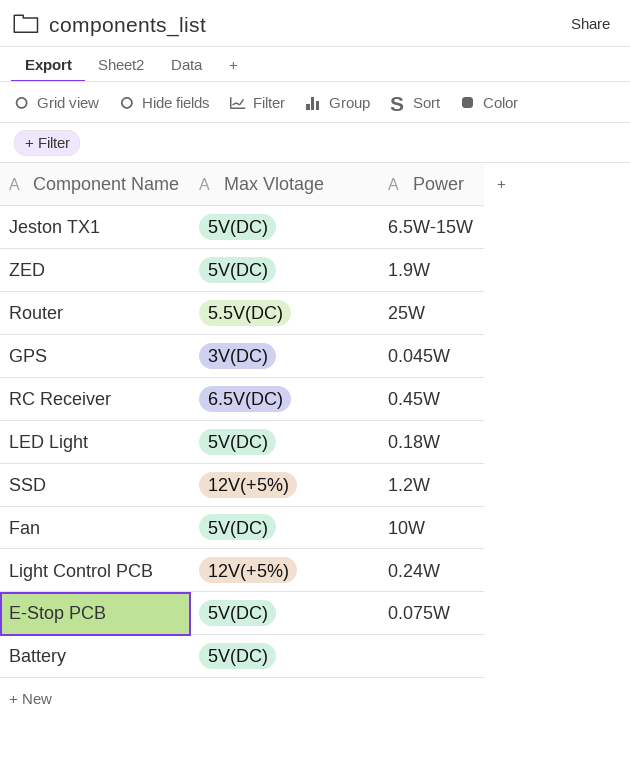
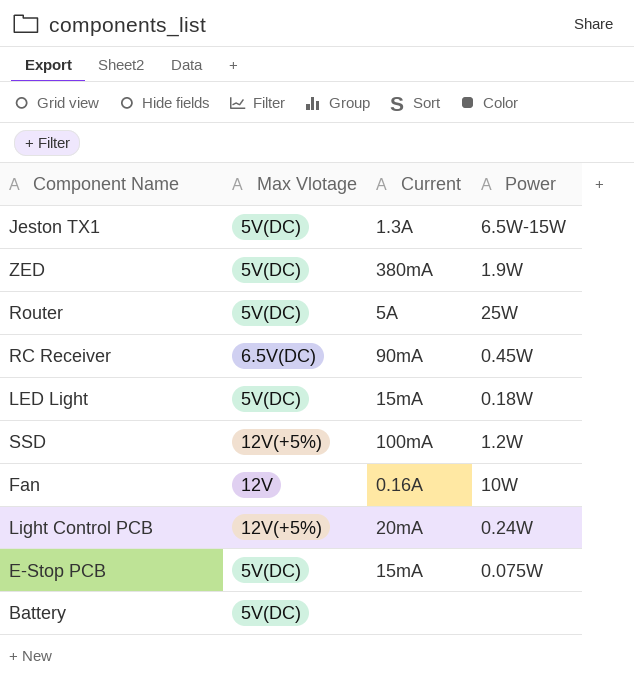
column Current | position: none -> 3
row GPS: 3V(DC) | 0.045W -> none
Router | Max Vlotage: 5.5V(DC) -> 5V(DC)
Fan | Max Vlotage: 5V(DC) -> 12V

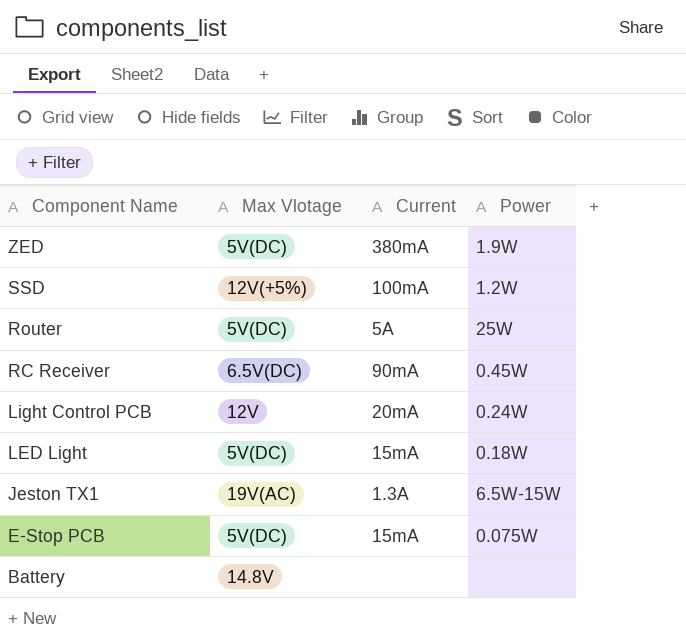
row order: none -> Component Name descending
row Fan: 12V | 0.16A | 10W -> none
Light Control PCB | Max Vlotage: 12V(+5%) -> 12V
Jeston TX1 | Max Vlotage: 5V(DC) -> 19V(AC)
Battery | Max Vlotage: 5V(DC) -> 14.8V

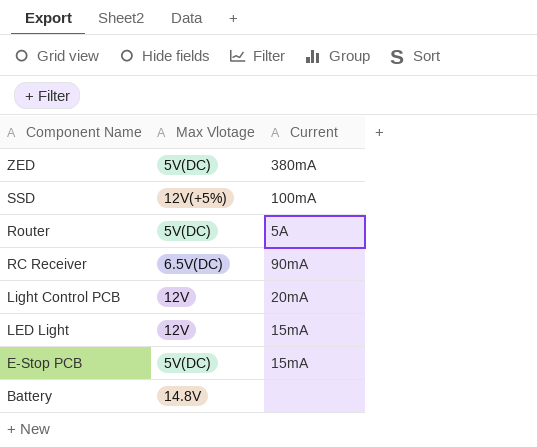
column Power | position: 4 -> none
row Jeston TX1: 19V(AC) | 1.3A | 6.5W-15W -> none
LED Light | Max Vlotage: 5V(DC) -> 12V

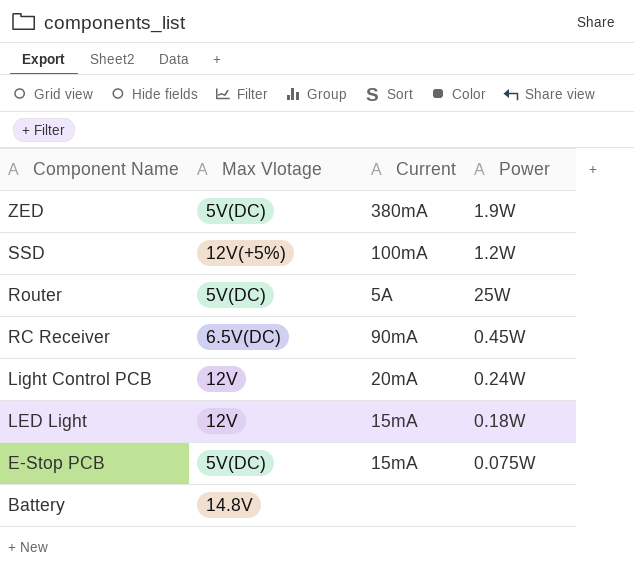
column Power | position: none -> 4

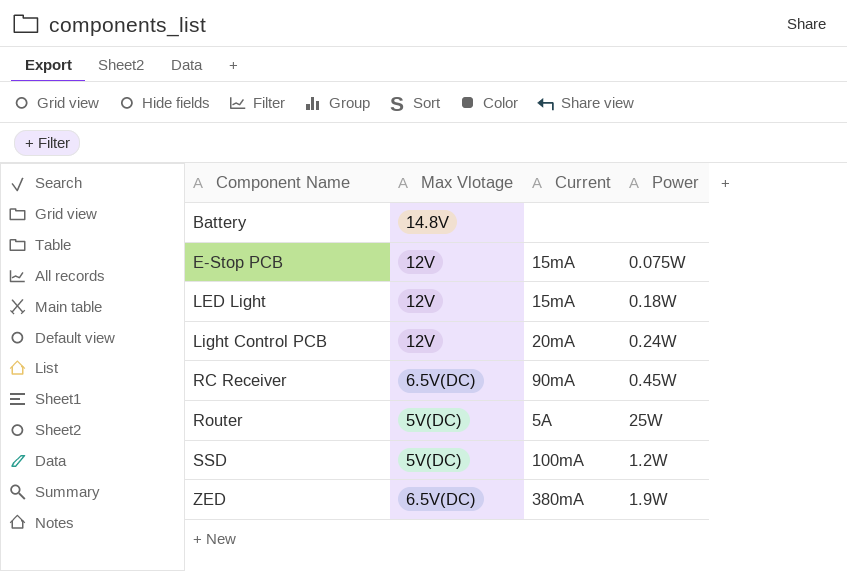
row order: Component Name descending -> Component Name ascending
E-Stop PCB | Max Vlotage: 5V(DC) -> 12V
SSD | Max Vlotage: 12V(+5%) -> 5V(DC)
ZED | Max Vlotage: 5V(DC) -> 6.5V(DC)

